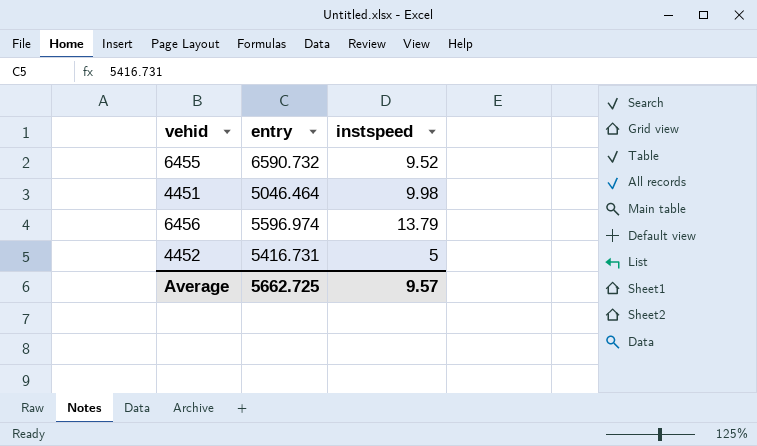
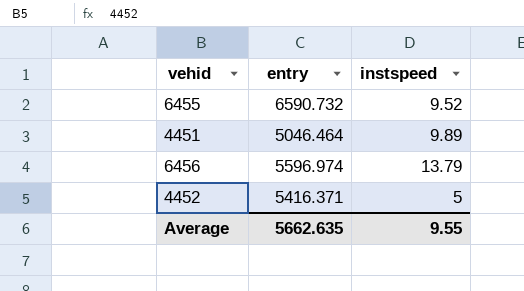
4451 | instspeed: 9.98 -> 9.89
4452 | entry: 5416.731 -> 5416.371
Average | entry: 5662.725 -> 5662.635
Average | instspeed: 9.57 -> 9.55

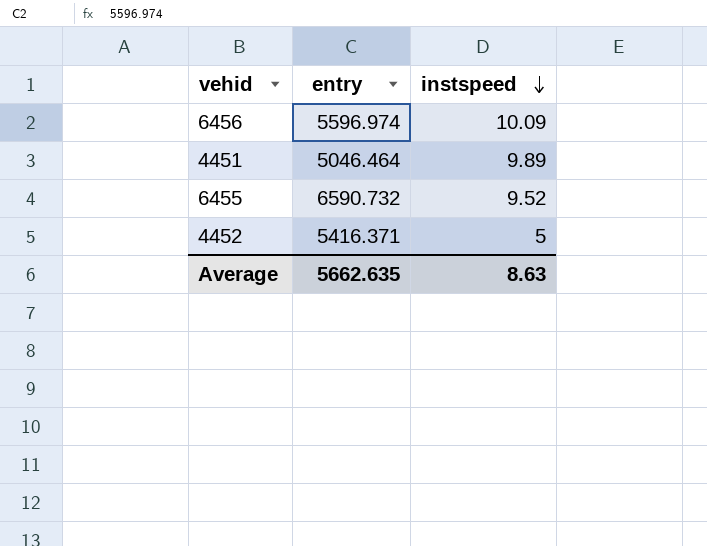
row order: none -> instspeed descending
6456 | instspeed: 13.79 -> 10.09
Average | instspeed: 9.55 -> 8.63

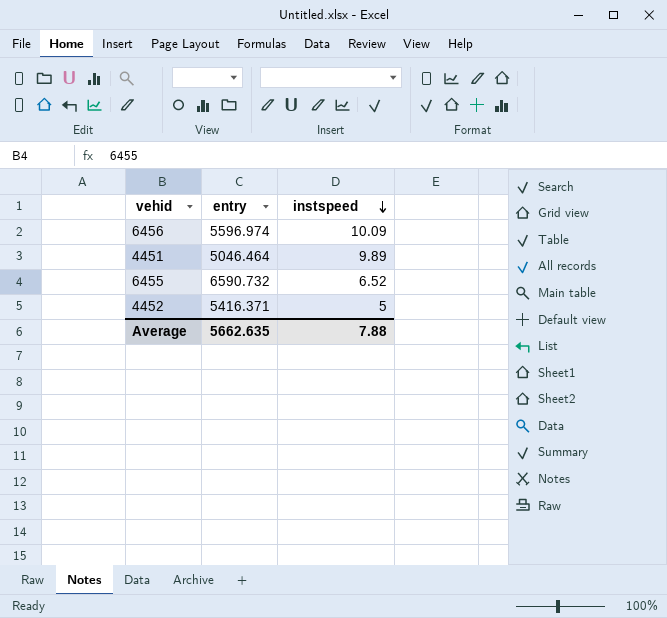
6455 | instspeed: 9.52 -> 6.52
Average | instspeed: 8.63 -> 7.88

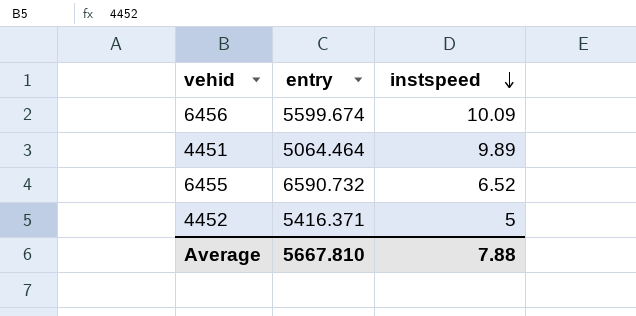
6456 | entry: 5596.974 -> 5599.674
4451 | entry: 5046.464 -> 5064.464
Average | entry: 5662.635 -> 5667.810

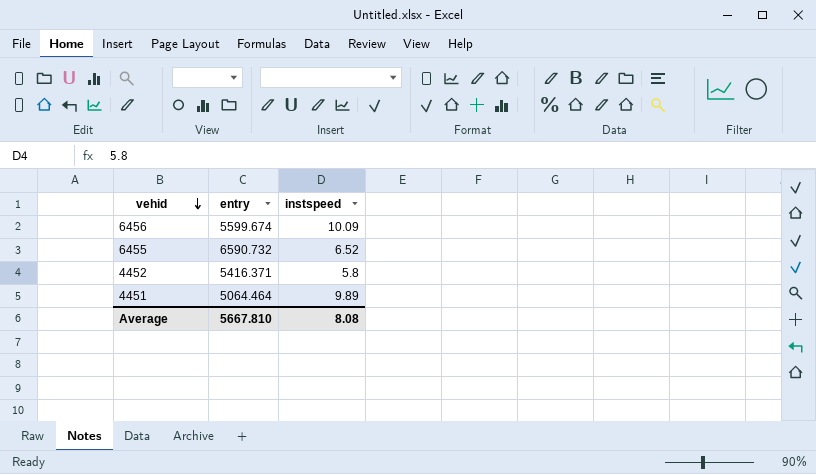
row order: instspeed descending -> vehid descending
4452 | instspeed: 5 -> 5.8
Average | instspeed: 7.88 -> 8.08

